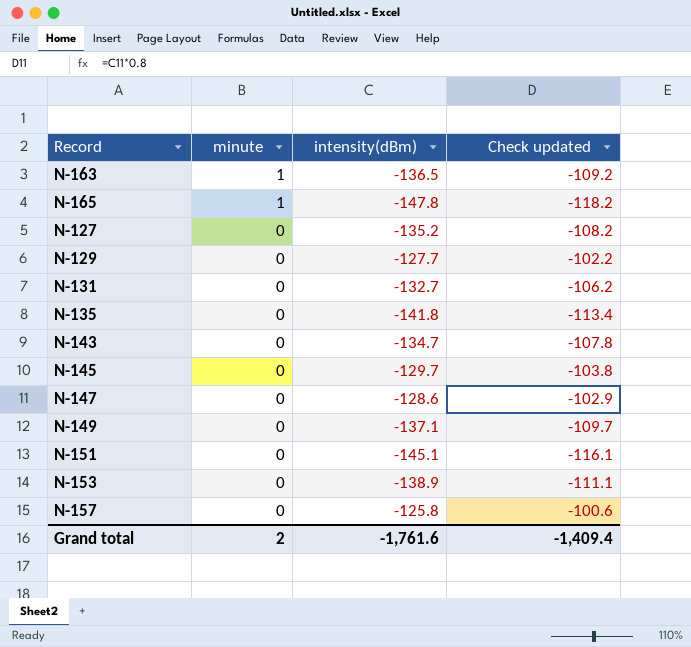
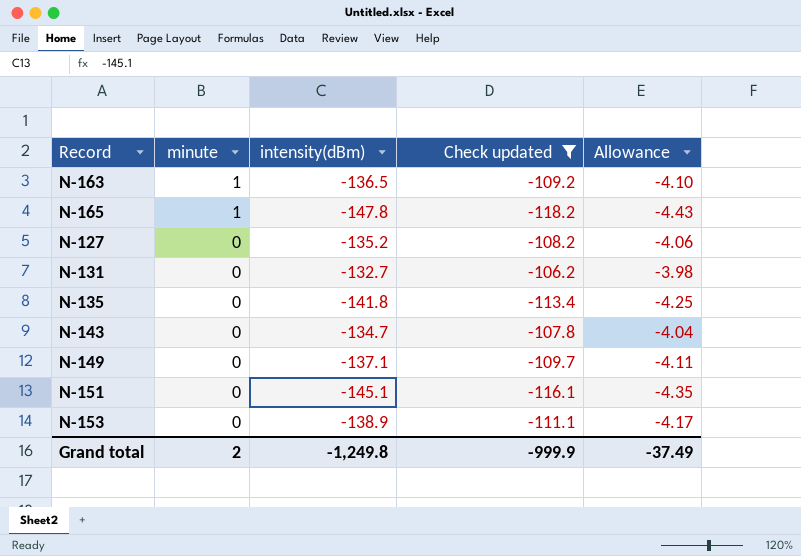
filter: none -> Check updated <= -106.2
column Allowance | formula: none -> [intensity(dBm)] * 0.03
Grand total | intensity(dBm): -1,761.6 -> -1,249.8
Grand total | Check updated: -1,409.4 -> -999.9

